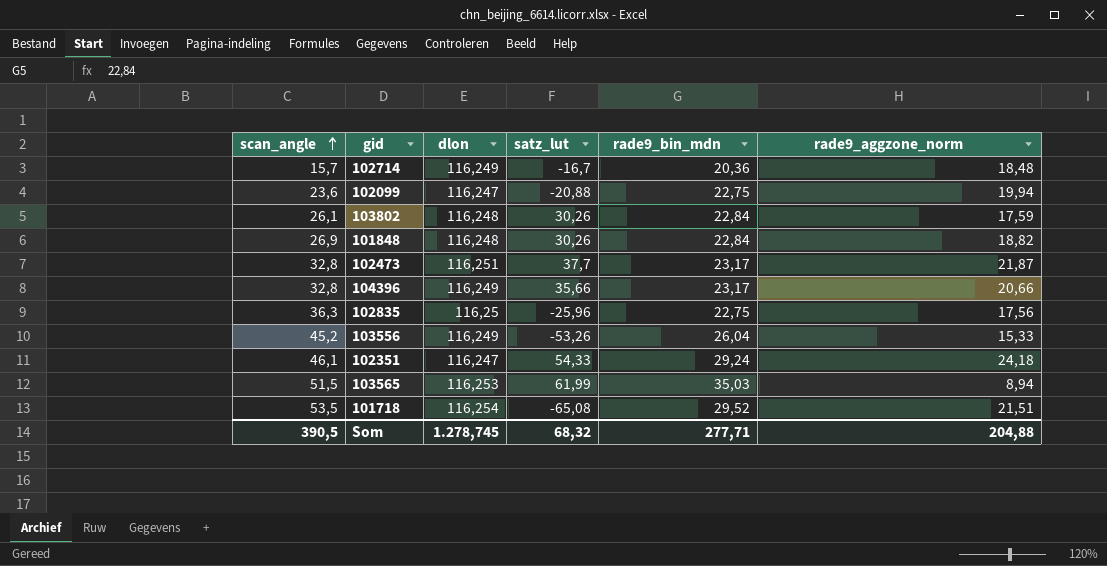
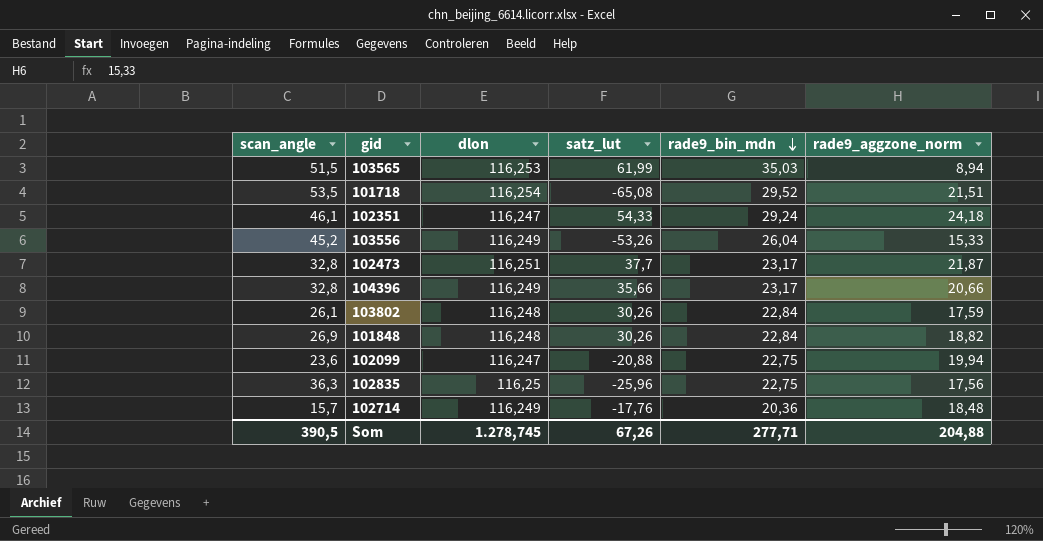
row order: scan_angle ascending -> rade9_bin_mdn descending
102714 | satz_lut: -16,7 -> -17,76
Som | satz_lut: 68,32 -> 67,26

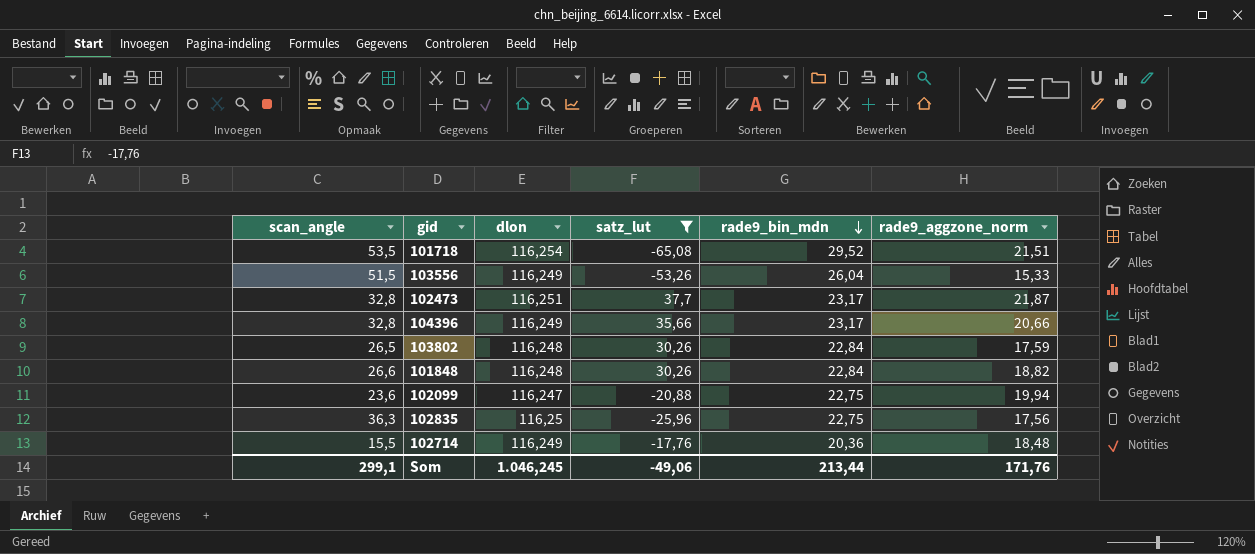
filter: none -> satz_lut <= 37,7
103556 | scan_angle: 45,2 -> 51,5
103802 | scan_angle: 26,1 -> 26,5
101848 | scan_angle: 26,9 -> 26,6
102714 | scan_angle: 15,7 -> 15,5
Som | scan_angle: 390,5 -> 299,1
Som | dlon: 1.278,745 -> 1.046,245
Som | satz_lut: 67,26 -> -49,06
Som | rade9_bin_mdn: 277,71 -> 213,44
Som | rade9_aggzone_norm: 204,88 -> 171,76

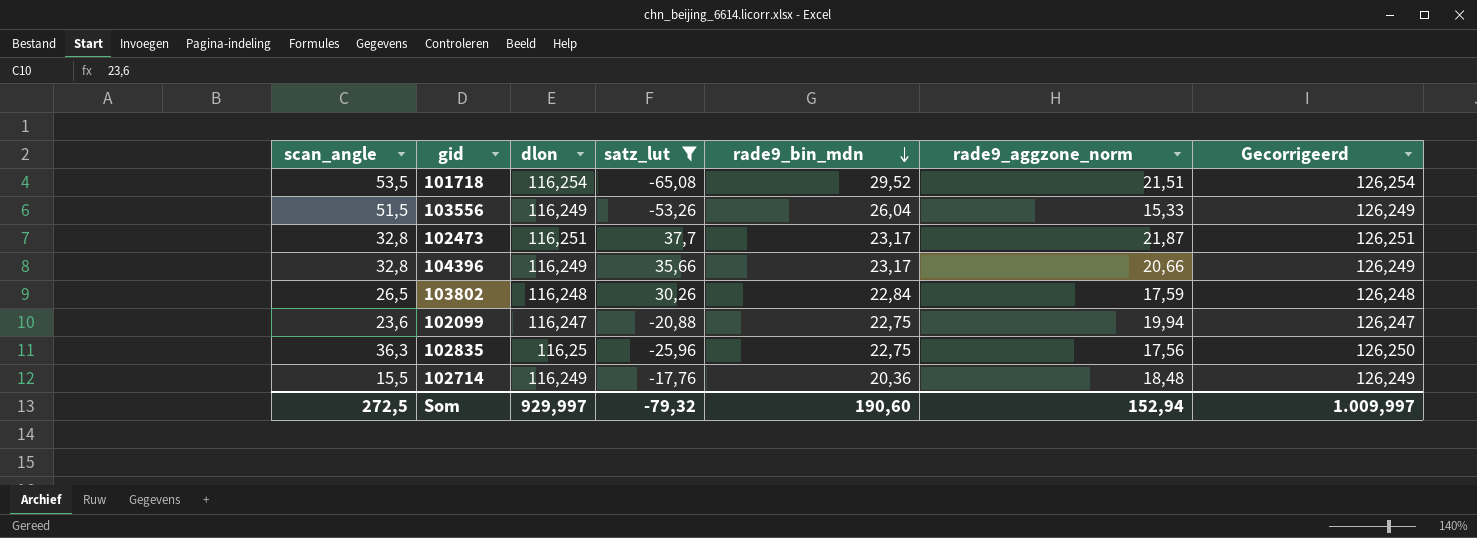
column Gecorrigeerd | formula: none -> [dlon] + 10
row 101848: 26,6 | 116,248 | 30,26 | 22,84 | 18,82 -> none
Som | scan_angle: 299,1 -> 272,5
Som | dlon: 1.046,245 -> 929,997
Som | satz_lut: -49,06 -> -79,32
Som | rade9_bin_mdn: 213,44 -> 190,60
Som | rade9_aggzone_norm: 171,76 -> 152,94

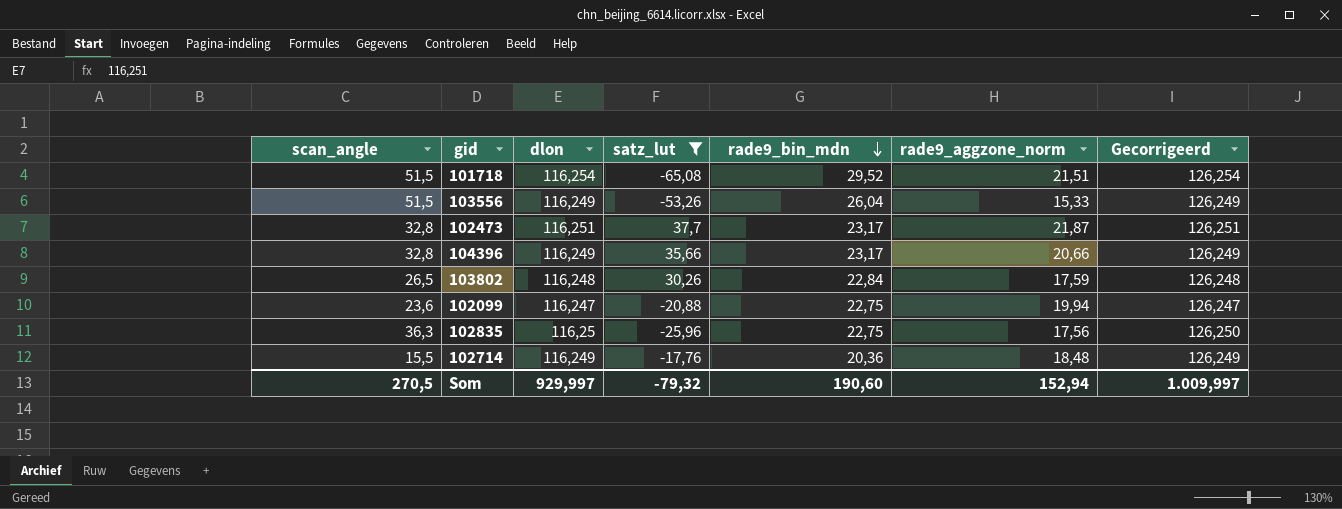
101718 | scan_angle: 53,5 -> 51,5
Som | scan_angle: 272,5 -> 270,5

